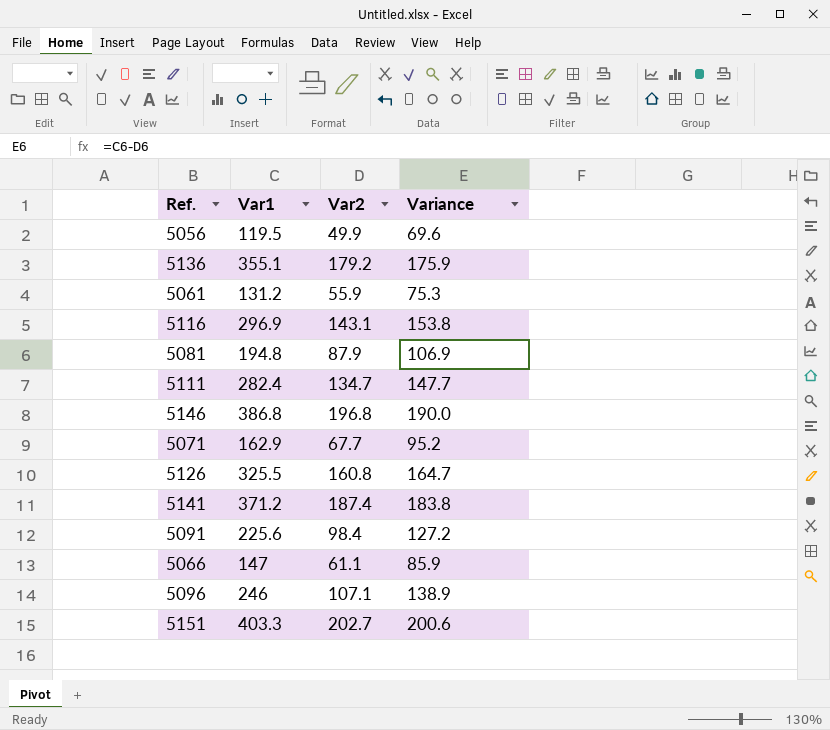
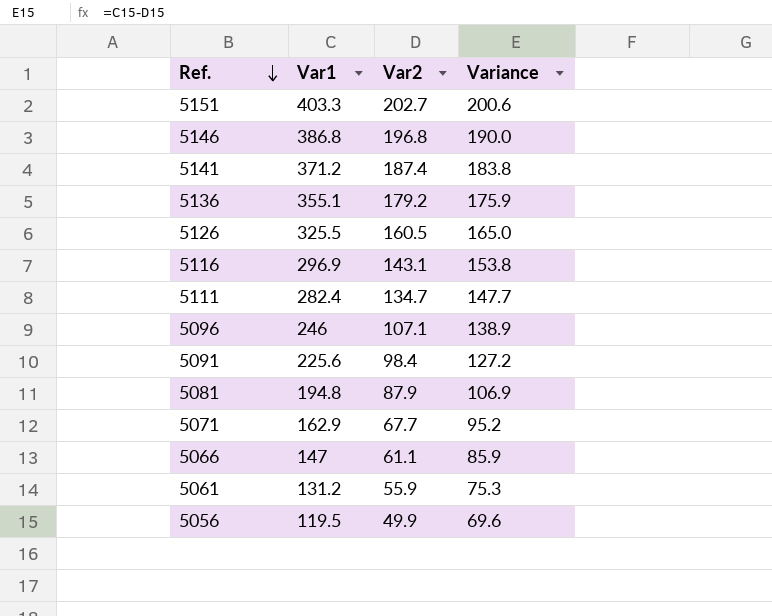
row order: none -> Ref. descending
5126 | Var2: 160.8 -> 160.5
5126 | Variance: 164.7 -> 165.0

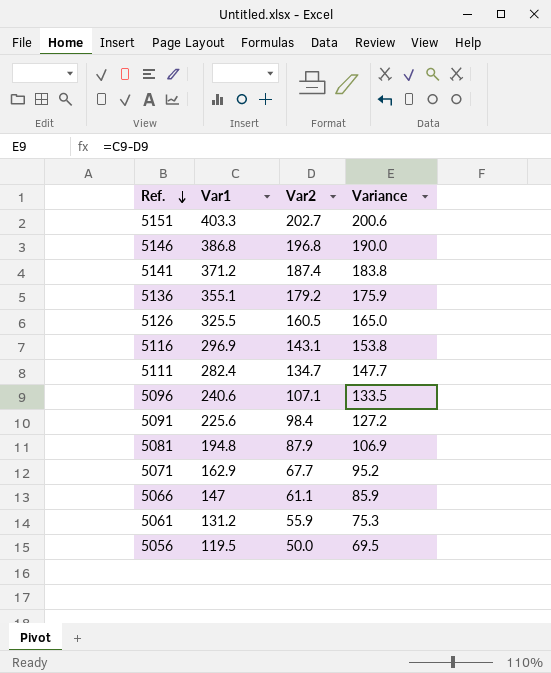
5096 | Var1: 246 -> 240.6
5096 | Variance: 138.9 -> 133.5
5056 | Var2: 49.9 -> 50.0
5056 | Variance: 69.6 -> 69.5

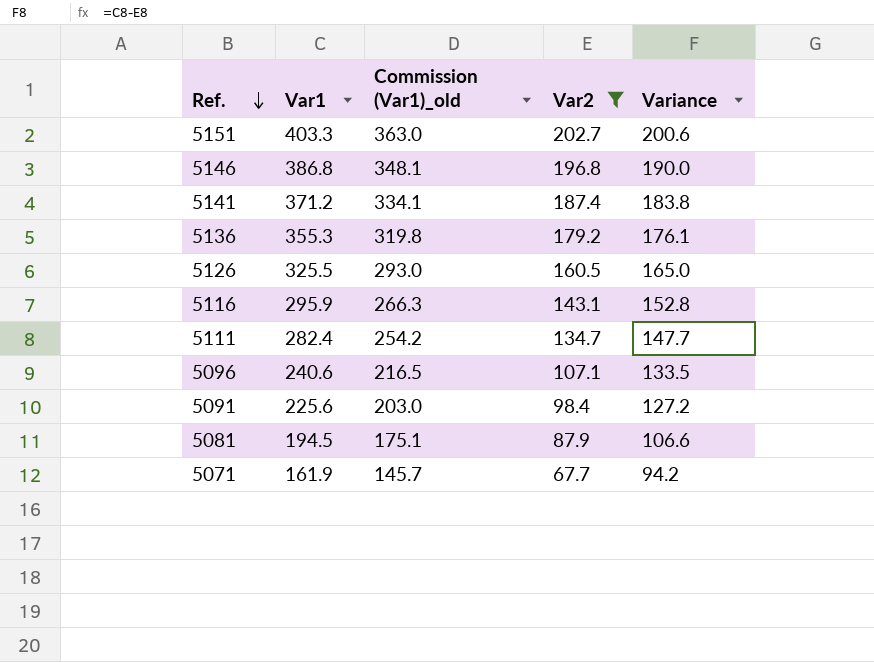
filter: none -> Var2 >= 67.7
column Commission (Var1)_old | formula: none -> [Var1] * 0.9
5136 | Var1: 355.1 -> 355.3
5136 | Variance: 175.9 -> 176.1
5116 | Var1: 296.9 -> 295.9
5116 | Variance: 153.8 -> 152.8
5081 | Var1: 194.8 -> 194.5
5081 | Variance: 106.9 -> 106.6
5071 | Var1: 162.9 -> 161.9
5071 | Variance: 95.2 -> 94.2

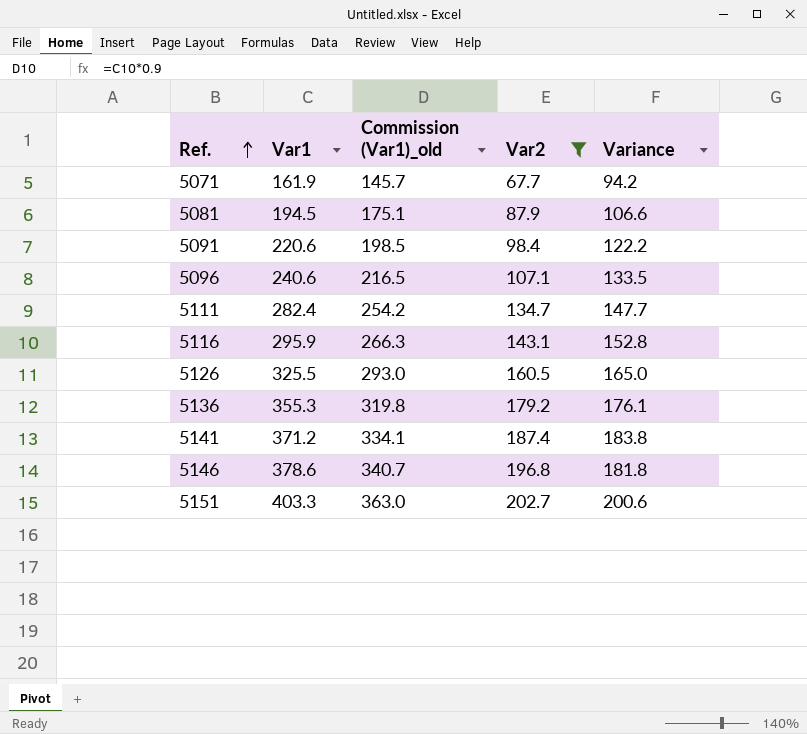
row order: Ref. descending -> Ref. ascending
5091 | Var1: 225.6 -> 220.6
5091 | Commission (Var1)_old: 203.0 -> 198.5
5091 | Variance: 127.2 -> 122.2
5146 | Var1: 386.8 -> 378.6
5146 | Commission (Var1)_old: 348.1 -> 340.7
5146 | Variance: 190.0 -> 181.8

